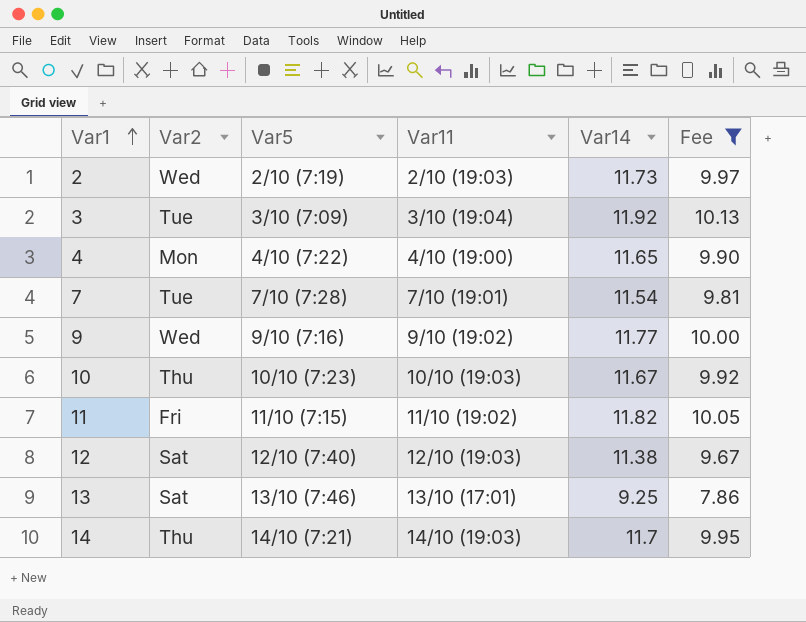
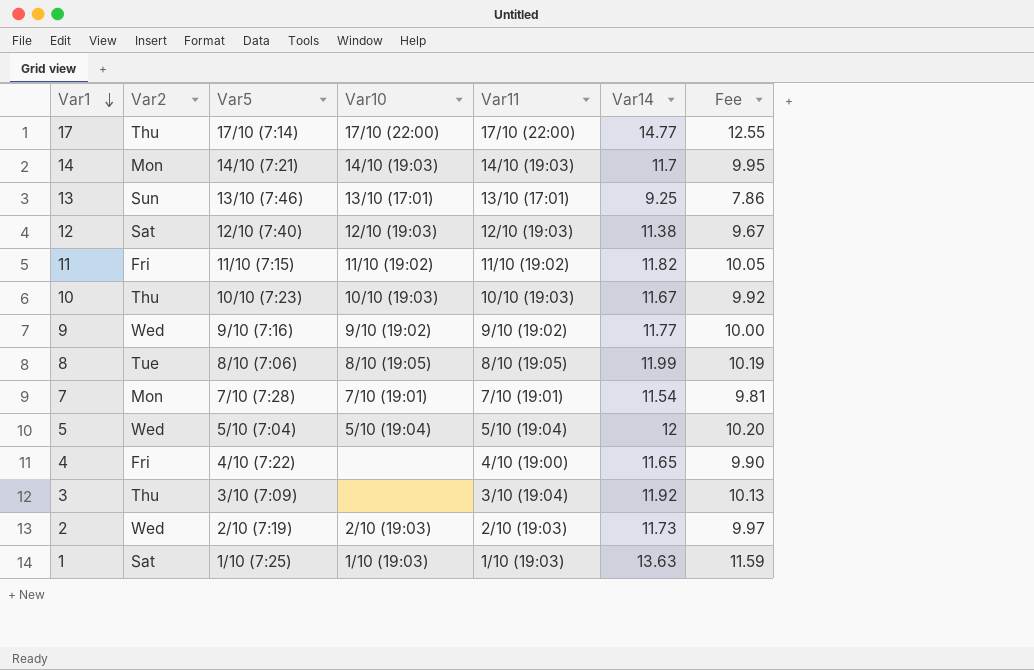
filter: Fee <= 10.13 -> none
row order: Var1 ascending -> Var1 descending
column Var10 | position: none -> 4
14 | Var2: Thu -> Mon
13 | Var2: Sat -> Sun
7 | Var2: Tue -> Mon
4 | Var2: Mon -> Fri
3 | Var2: Tue -> Thu

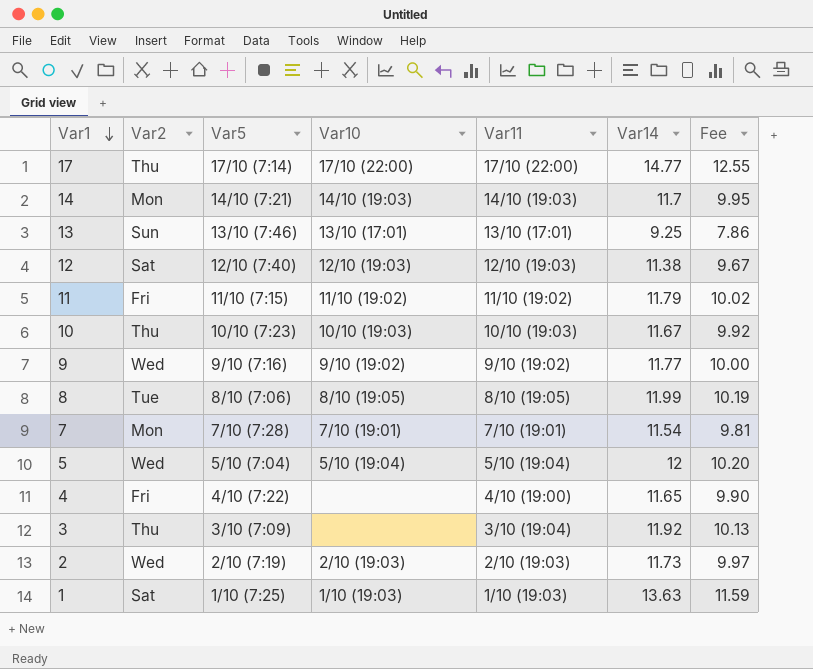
11 | Var14: 11.82 -> 11.79
11 | Fee: 10.05 -> 10.02

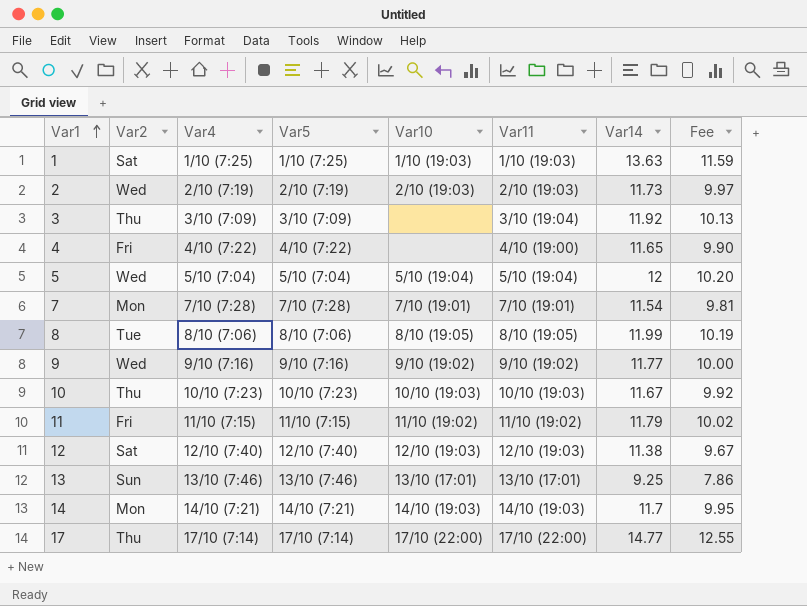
row order: Var1 descending -> Var1 ascending
column Var4 | position: none -> 3

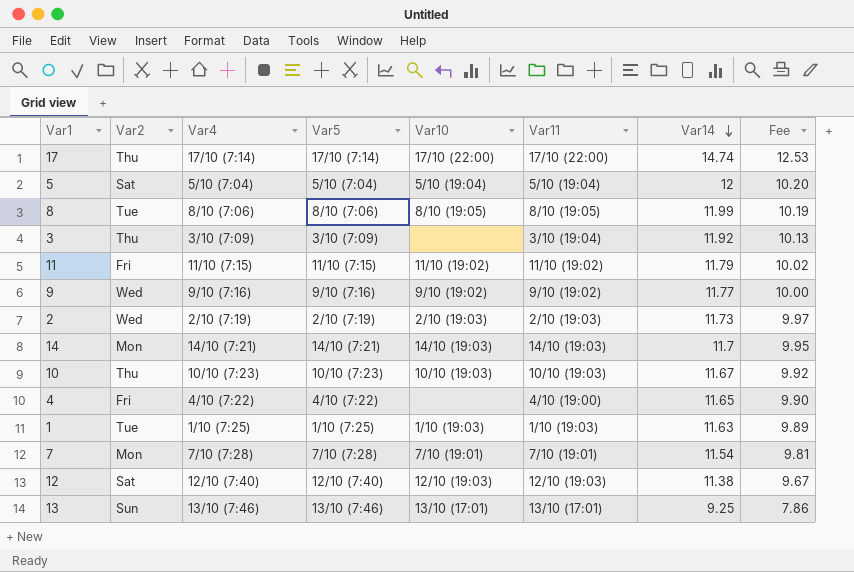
row order: Var1 ascending -> Var14 descending
17 | Var14: 14.77 -> 14.74
17 | Fee: 12.55 -> 12.53
5 | Var2: Wed -> Sat
1 | Var2: Sat -> Tue
1 | Var14: 13.63 -> 11.63
1 | Fee: 11.59 -> 9.89

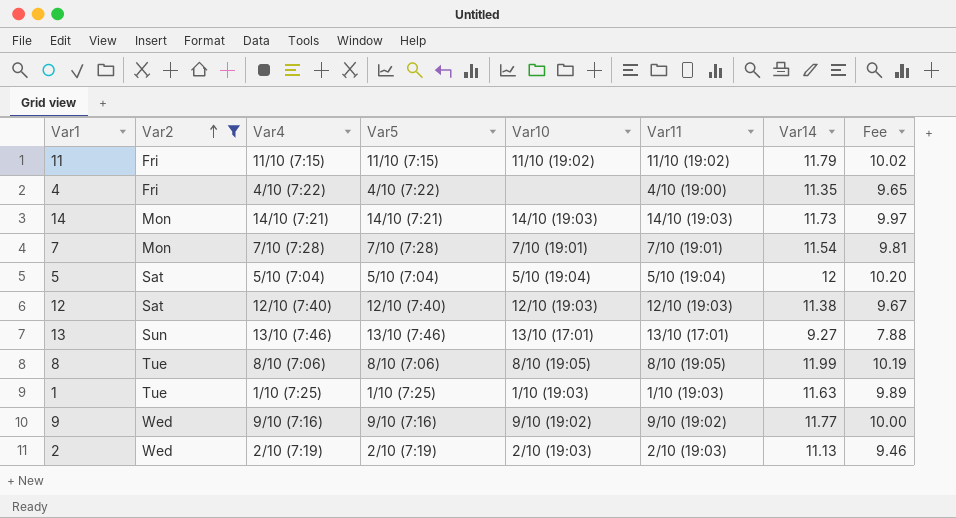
filter: none -> Var2 != Thu
row order: Var14 descending -> Var2 ascending
4 | Var14: 11.65 -> 11.35
4 | Fee: 9.90 -> 9.65
14 | Var14: 11.7 -> 11.73
14 | Fee: 9.95 -> 9.97
13 | Var14: 9.25 -> 9.27
13 | Fee: 7.86 -> 7.88
2 | Var14: 11.73 -> 11.13
2 | Fee: 9.97 -> 9.46

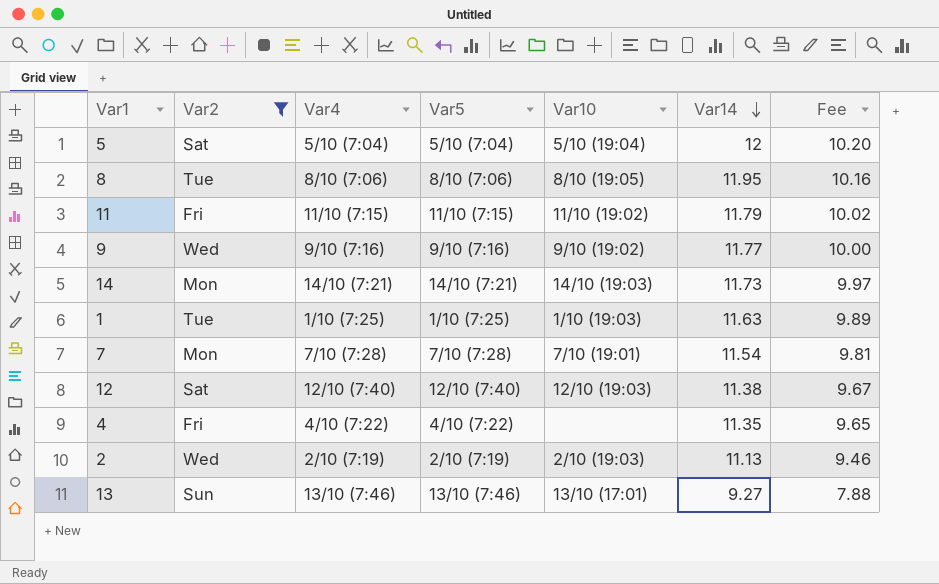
row order: Var2 ascending -> Var14 descending
column Var11 | position: 6 -> none
8 | Var14: 11.99 -> 11.95
8 | Fee: 10.19 -> 10.16

